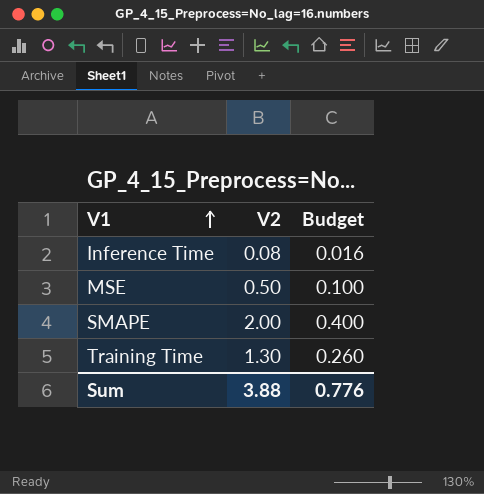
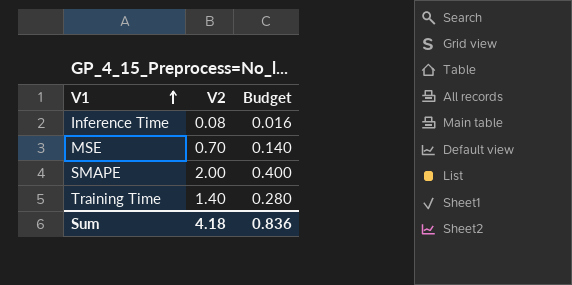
MSE | V2: 0.50 -> 0.70
MSE | Budget: 0.100 -> 0.140
Training Time | V2: 1.30 -> 1.40
Training Time | Budget: 0.260 -> 0.280
Sum | V2: 3.88 -> 4.18
Sum | Budget: 0.776 -> 0.836

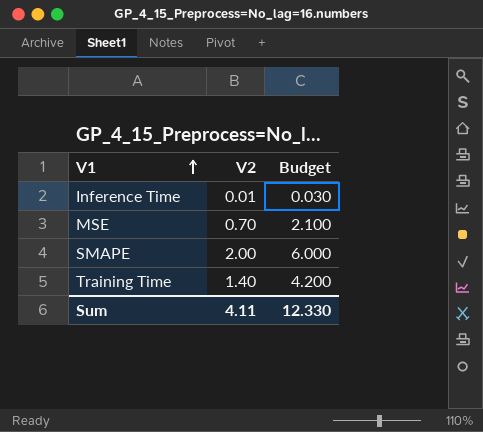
column Budget | formula: [V2] * 0.2 -> [V2] * 3
Inference Time | V2: 0.08 -> 0.01
Sum | V2: 4.18 -> 4.11
Sum | Budget: 0.836 -> 12.330

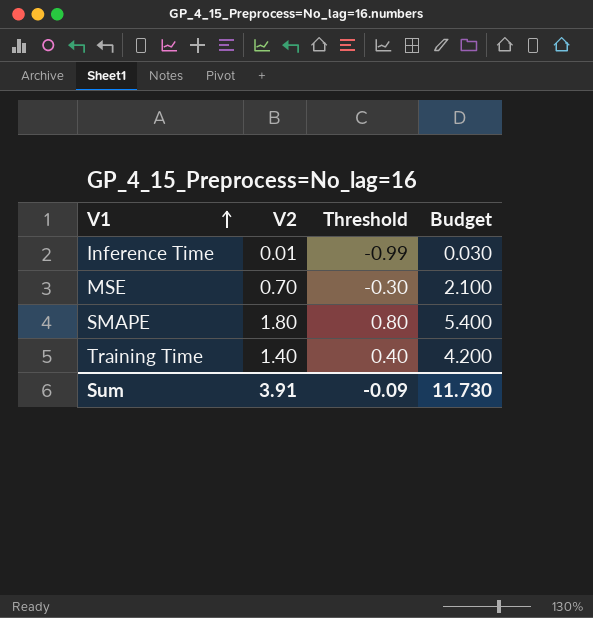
column Threshold | formula: none -> [V2] - 1
SMAPE | V2: 2.00 -> 1.80
SMAPE | Budget: 6.000 -> 5.400
Sum | V2: 4.11 -> 3.91
Sum | Budget: 12.330 -> 11.730

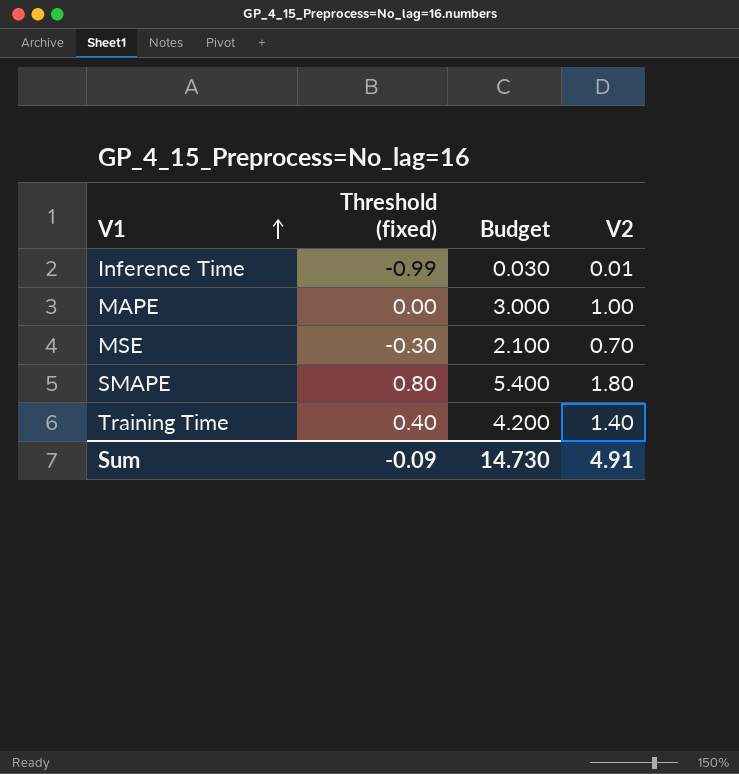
column name: Threshold -> Threshold (fixed)
column V2 | position: 2 -> 4
row MAPE: none -> 0.00 | 3.000 | 1.00
Sum | Budget: 11.730 -> 14.730
Sum | V2: 3.91 -> 4.91

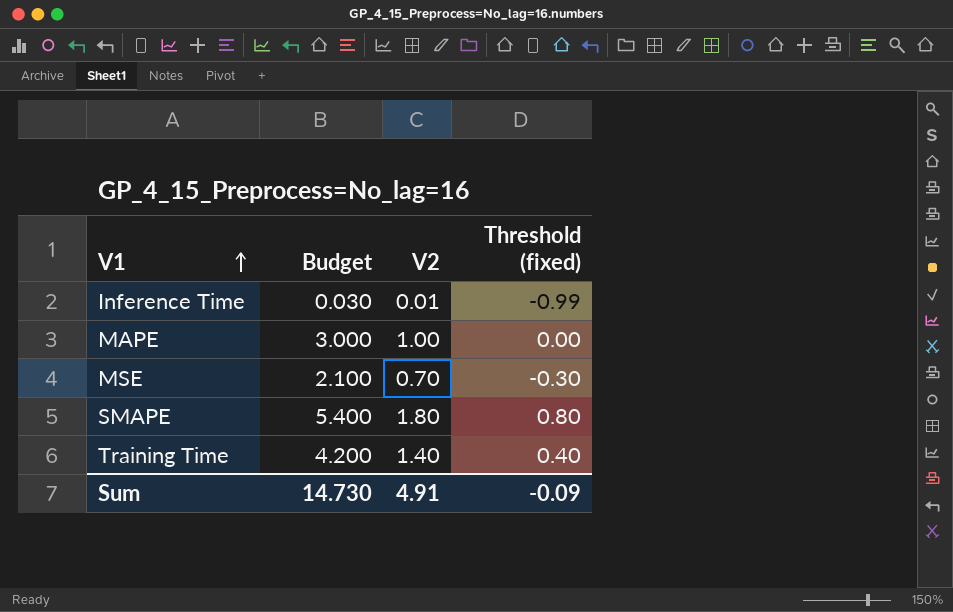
column Threshold (fixed) | position: 2 -> 4

